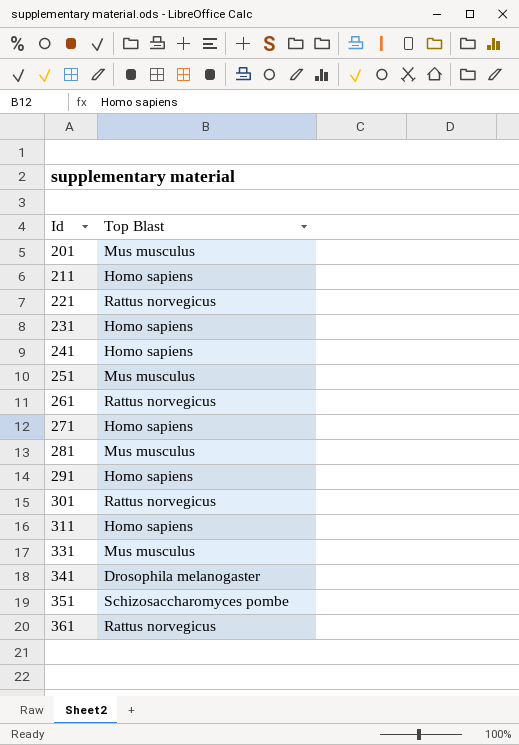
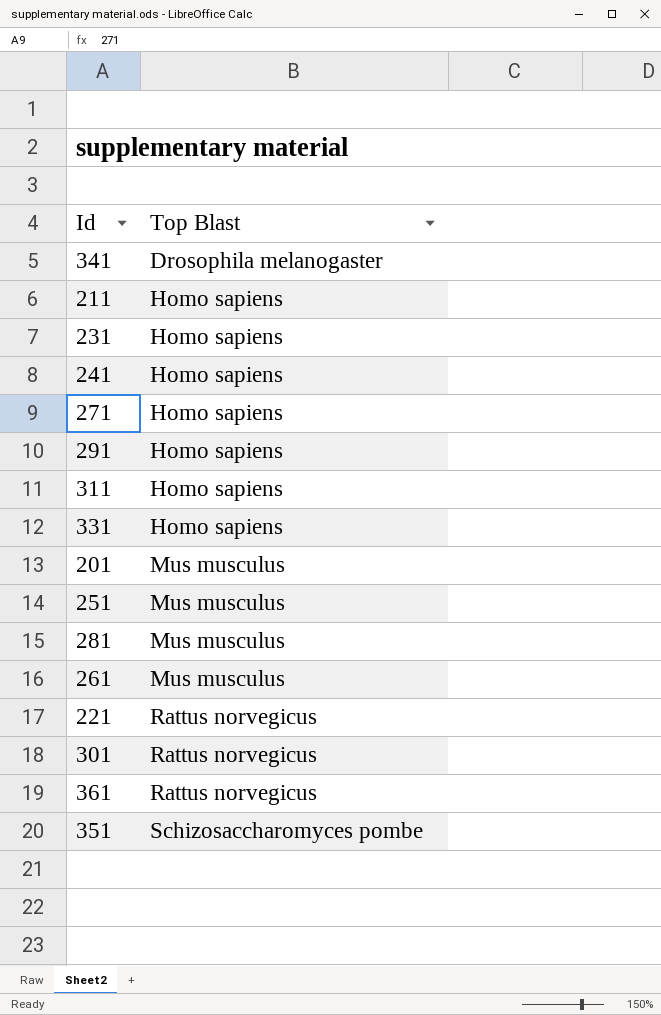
row order: Id ascending -> Top Blast ascending
331 | Top Blast: Mus musculus -> Homo sapiens
261 | Top Blast: Rattus norvegicus -> Mus musculus

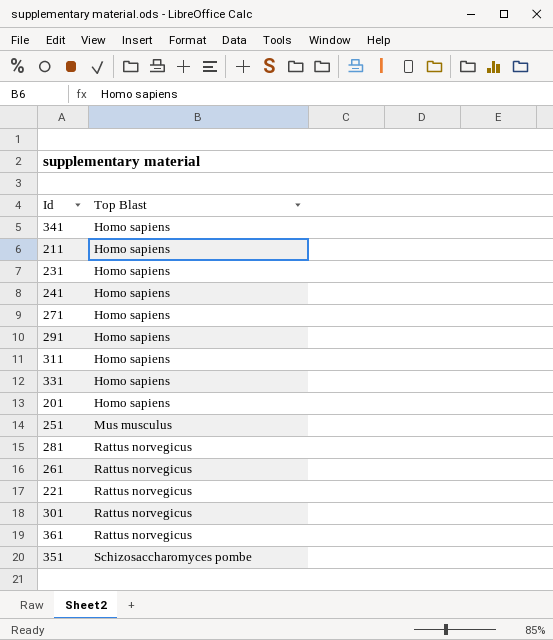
341 | Top Blast: Drosophila melanogaster -> Homo sapiens
201 | Top Blast: Mus musculus -> Homo sapiens
281 | Top Blast: Mus musculus -> Rattus norvegicus
261 | Top Blast: Mus musculus -> Rattus norvegicus

